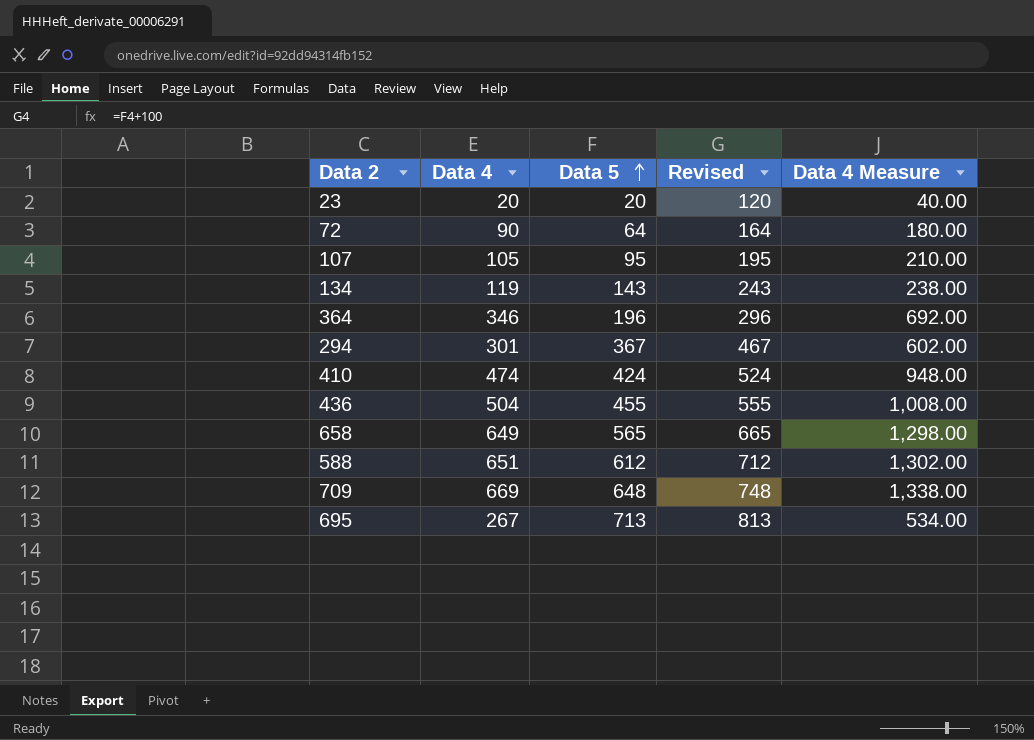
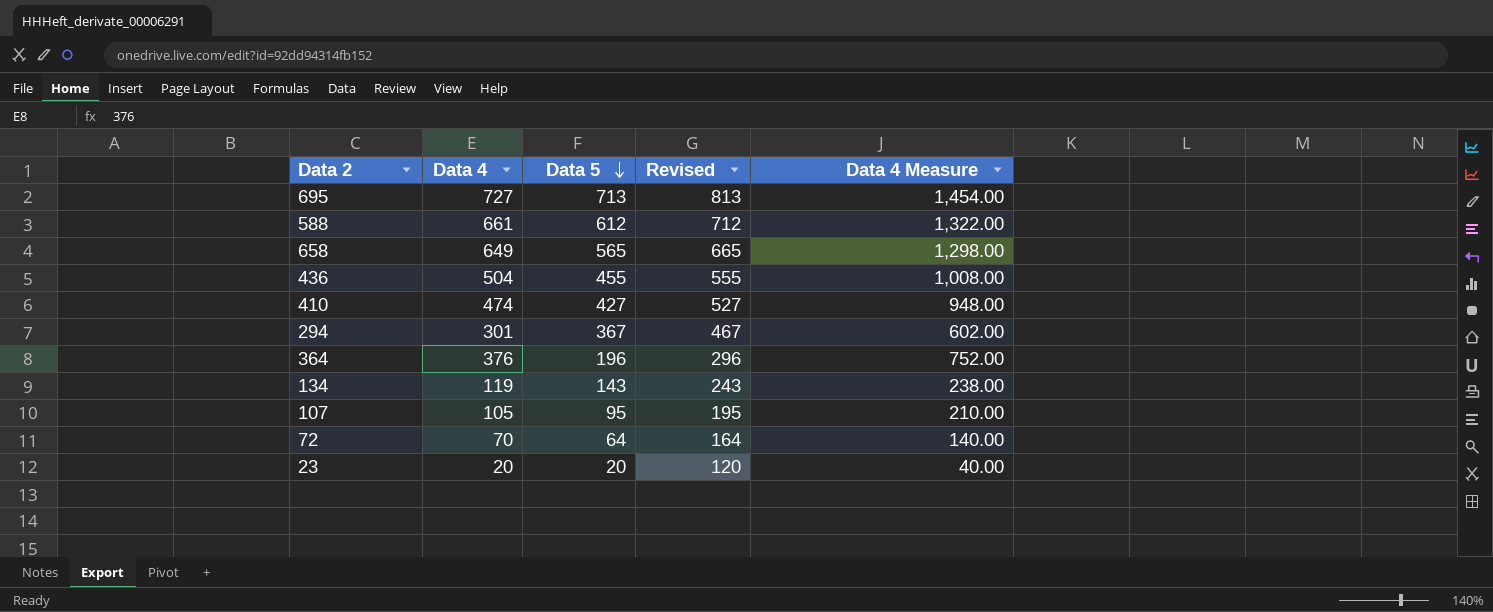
row order: Data 5 ascending -> Data 5 descending
row 709: 669 | 648 | 748 | 1,338.00 -> none
695 | Data 4: 267 -> 727
695 | Data 4 Measure: 534.00 -> 1,454.00
588 | Data 4: 651 -> 661
588 | Data 4 Measure: 1,302.00 -> 1,322.00
410 | Data 5: 424 -> 427
410 | Revised: 524 -> 527
364 | Data 4: 346 -> 376
364 | Data 4 Measure: 692.00 -> 752.00
72 | Data 4: 90 -> 70
72 | Data 4 Measure: 180.00 -> 140.00

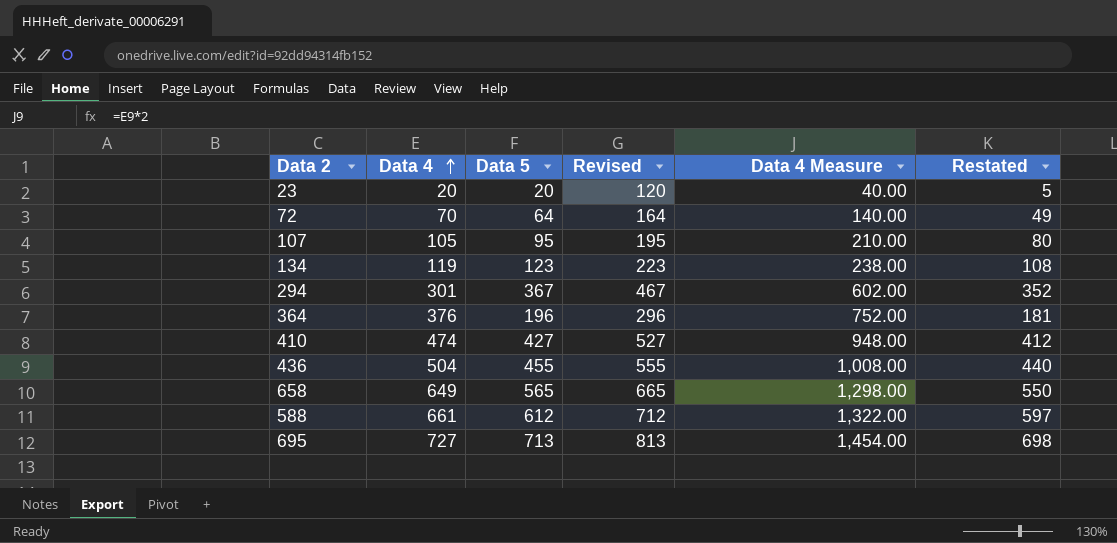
row order: Data 5 descending -> Data 4 ascending
column Restated | formula: none -> [Data 5] - 15
134 | Data 5: 143 -> 123
134 | Revised: 243 -> 223

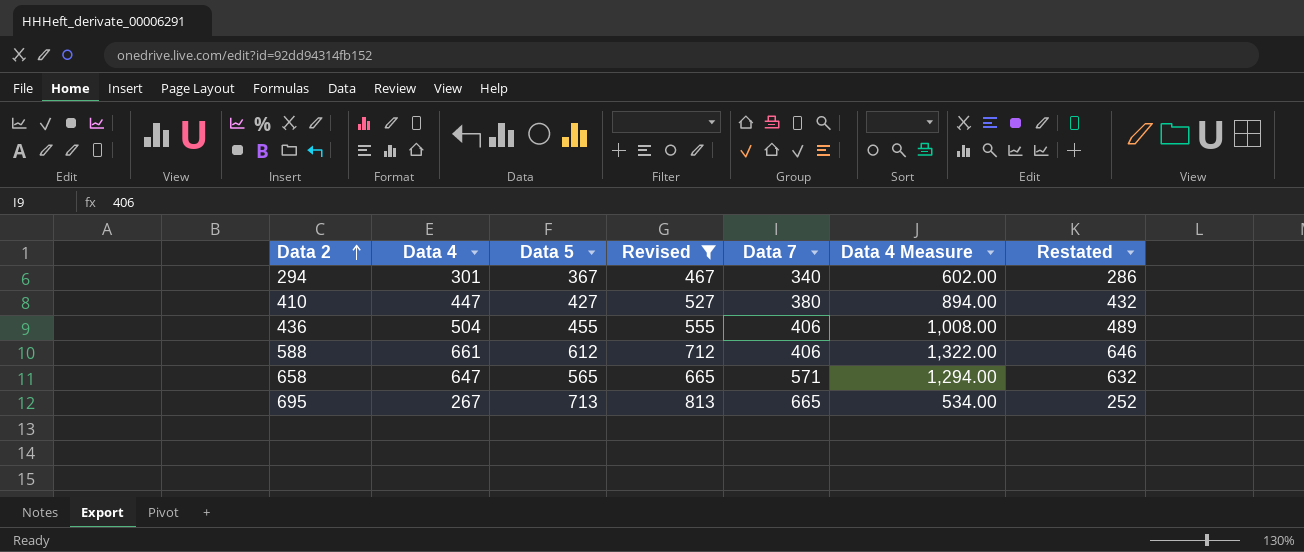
filter: none -> Revised >= 467
row order: Data 4 ascending -> Data 2 ascending
column Data 7 | position: none -> 5
column Restated | formula: [Data 5] - 15 -> [Data 4] - 15
410 | Data 4: 474 -> 447
410 | Data 4 Measure: 948.00 -> 894.00
658 | Data 4: 649 -> 647
658 | Data 4 Measure: 1,298.00 -> 1,294.00
695 | Data 4: 727 -> 267
695 | Data 4 Measure: 1,454.00 -> 534.00

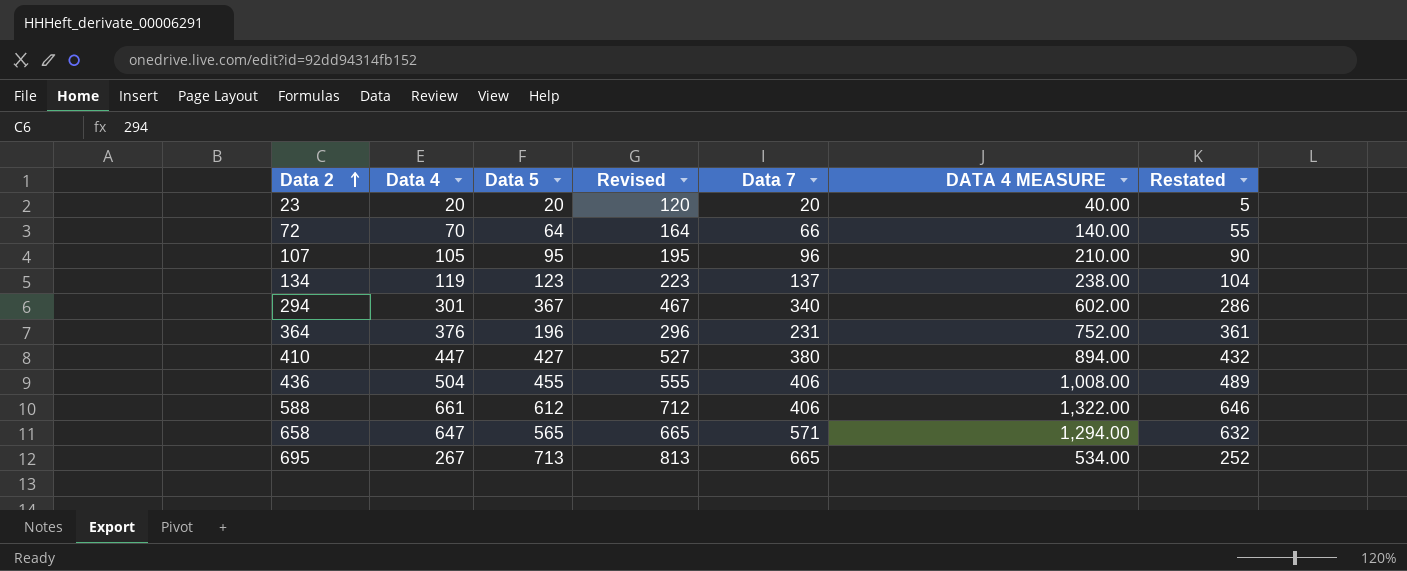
filter: Revised >= 467 -> none
column name: Data 4 Measure -> DATA 4 MEASURE

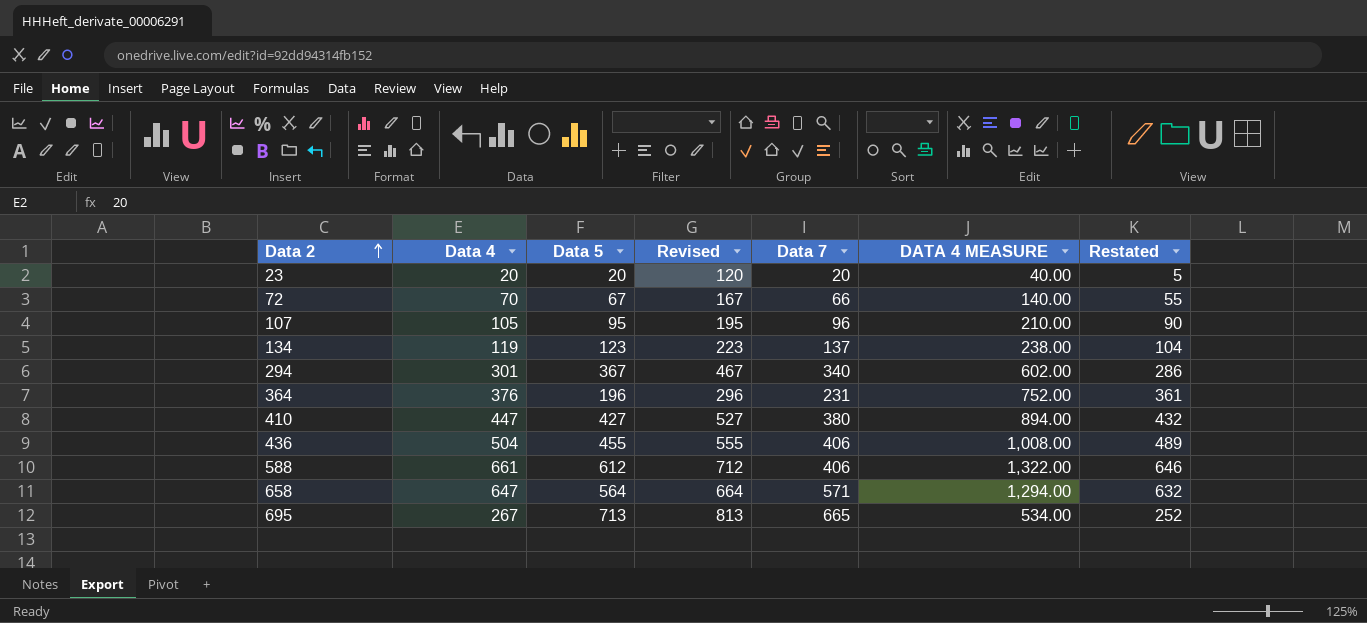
72 | Data 5: 64 -> 67
72 | Revised: 164 -> 167
658 | Data 5: 565 -> 564
658 | Revised: 665 -> 664

